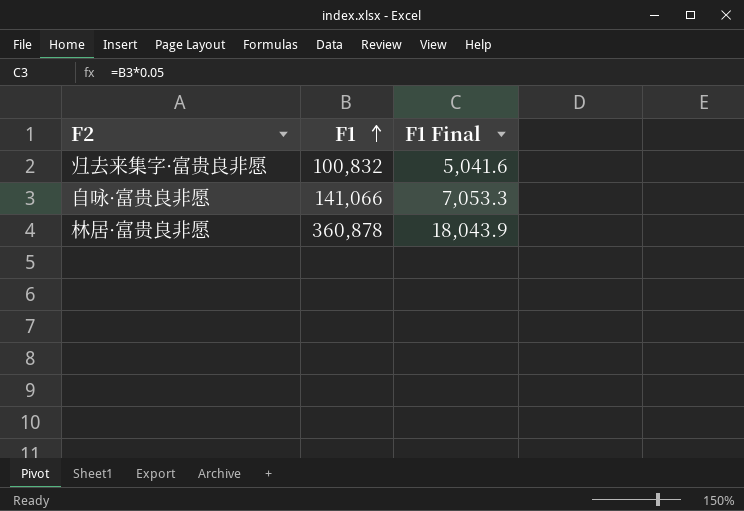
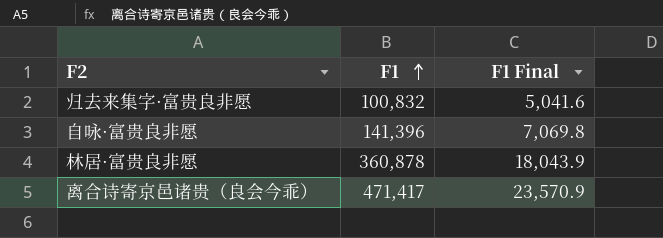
自咏·富贵良非愿 | F1: 141,066 -> 141,396
自咏·富贵良非愿 | F1 Final: 7,053.3 -> 7,069.8
row 离合诗寄京邑诸贵（良会今乖）: none -> 471,417 | 23,570.9

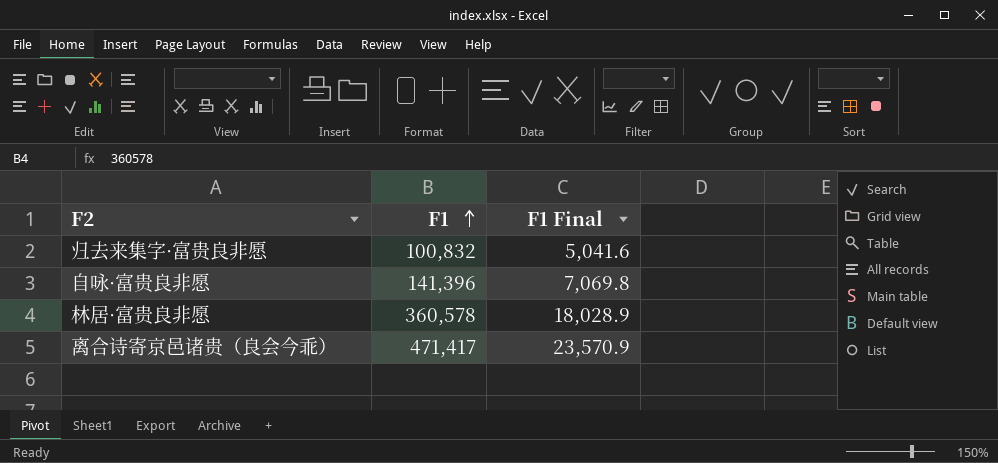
林居·富贵良非愿 | F1: 360,878 -> 360,578
林居·富贵良非愿 | F1 Final: 18,043.9 -> 18,028.9

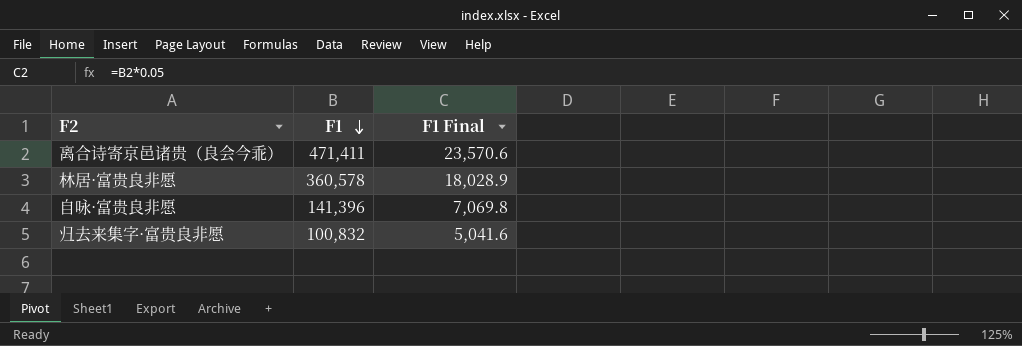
row order: F1 ascending -> F1 descending
离合诗寄京邑诸贵（良会今乖） | F1: 471,417 -> 471,411
离合诗寄京邑诸贵（良会今乖） | F1 Final: 23,570.9 -> 23,570.6

